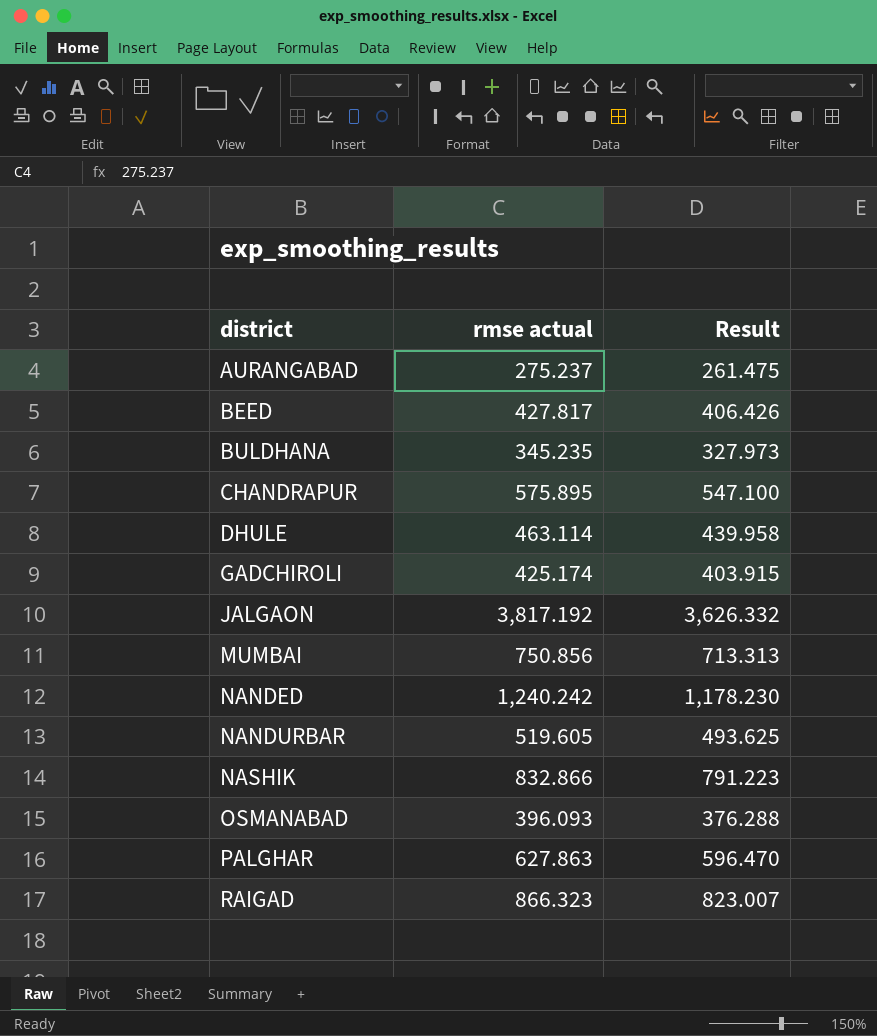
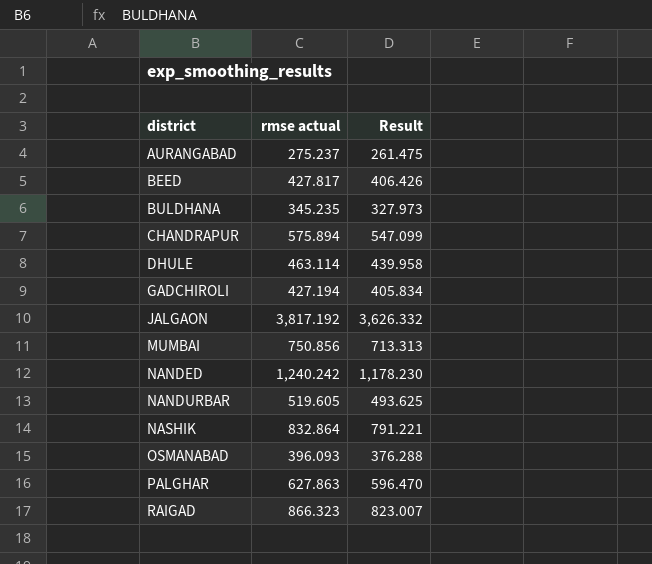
CHANDRAPUR | rmse actual: 575.895 -> 575.894
CHANDRAPUR | Result: 547.100 -> 547.099
GADCHIROLI | rmse actual: 425.174 -> 427.194
GADCHIROLI | Result: 403.915 -> 405.834
NASHIK | rmse actual: 832.866 -> 832.864
NASHIK | Result: 791.223 -> 791.221

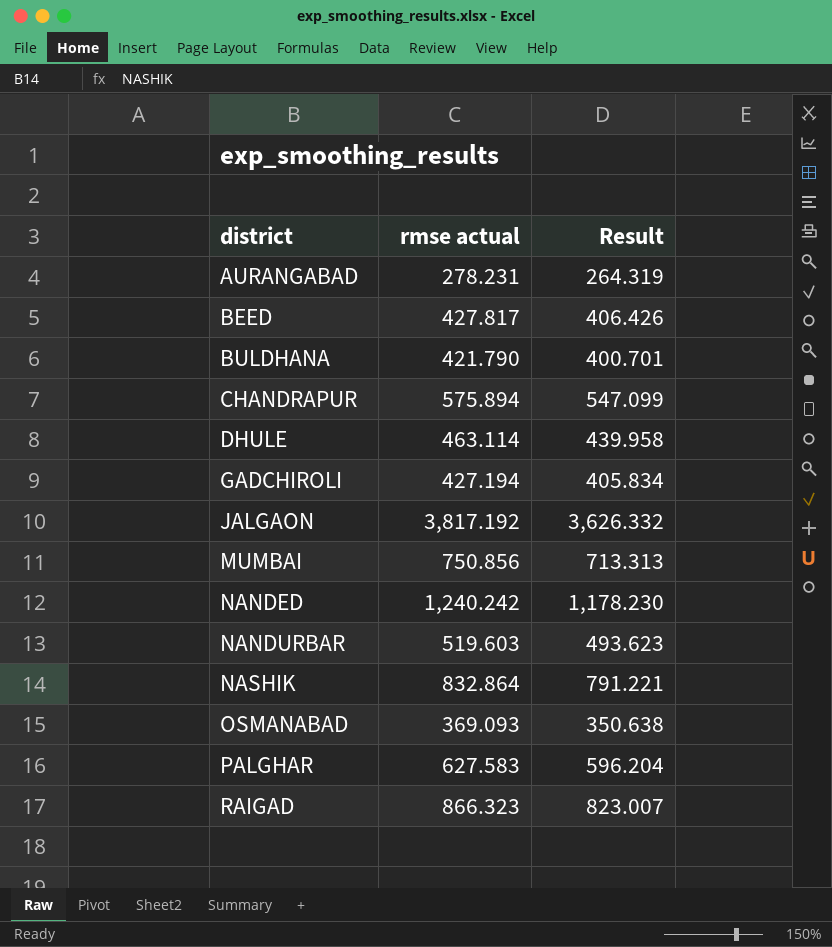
AURANGABAD | rmse actual: 275.237 -> 278.231
AURANGABAD | Result: 261.475 -> 264.319
BULDHANA | rmse actual: 345.235 -> 421.790
BULDHANA | Result: 327.973 -> 400.701
NANDURBAR | rmse actual: 519.605 -> 519.603
NANDURBAR | Result: 493.625 -> 493.623
OSMANABAD | rmse actual: 396.093 -> 369.093
OSMANABAD | Result: 376.288 -> 350.638
PALGHAR | rmse actual: 627.863 -> 627.583
PALGHAR | Result: 596.470 -> 596.204

